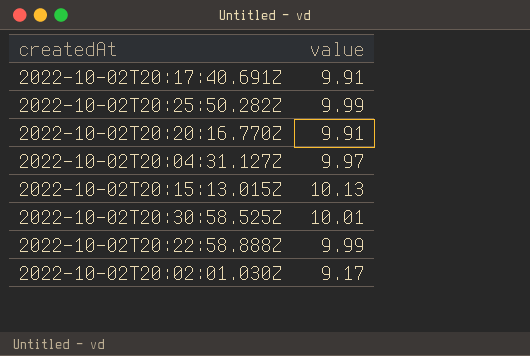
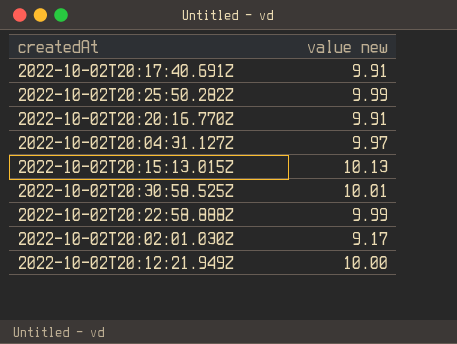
column name: value -> value new
row 2022-10-02T20:12:21.949Z: none -> 10.00

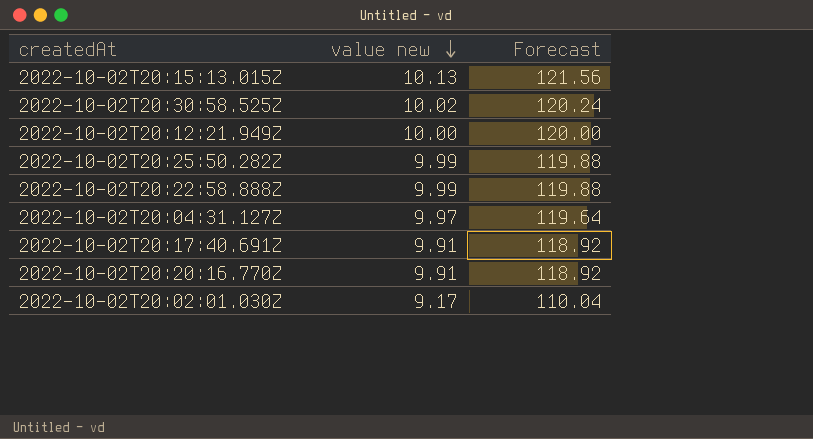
row order: none -> value new descending
column Forecast | formula: none -> [value new] * 12
2022-10-02T20:30:58.525Z | value new: 10.01 -> 10.02

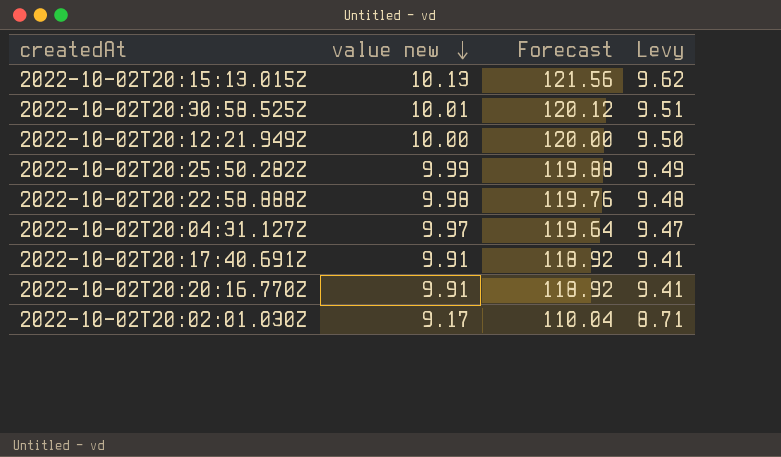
column Levy | formula: none -> [value new] * 0.95
2022-10-02T20:30:58.525Z | value new: 10.02 -> 10.01
2022-10-02T20:30:58.525Z | Forecast: 120.24 -> 120.12
2022-10-02T20:22:58.888Z | value new: 9.99 -> 9.98
2022-10-02T20:22:58.888Z | Forecast: 119.88 -> 119.76

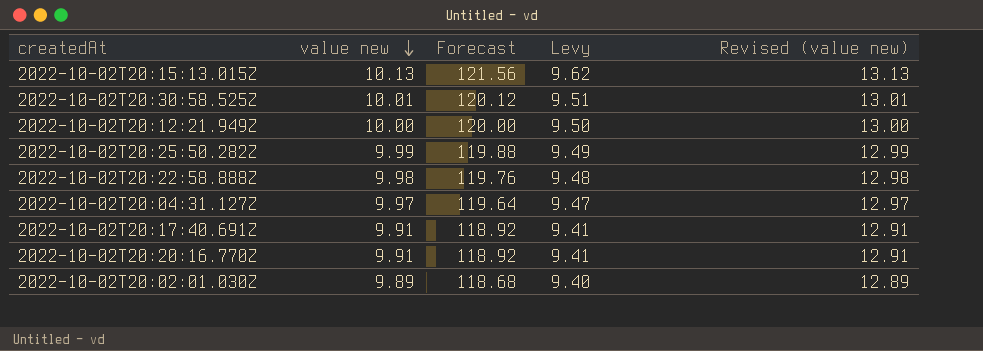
column Revised (value new) | formula: none -> [value new] + 3
2022-10-02T20:02:01.030Z | value new: 9.17 -> 9.89
2022-10-02T20:02:01.030Z | Forecast: 110.04 -> 118.68
2022-10-02T20:02:01.030Z | Levy: 8.71 -> 9.40

